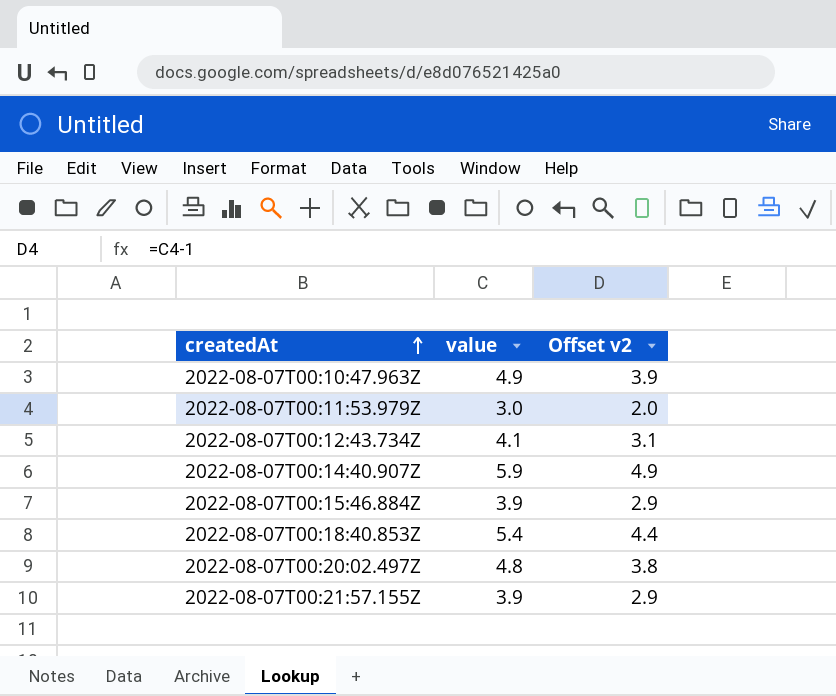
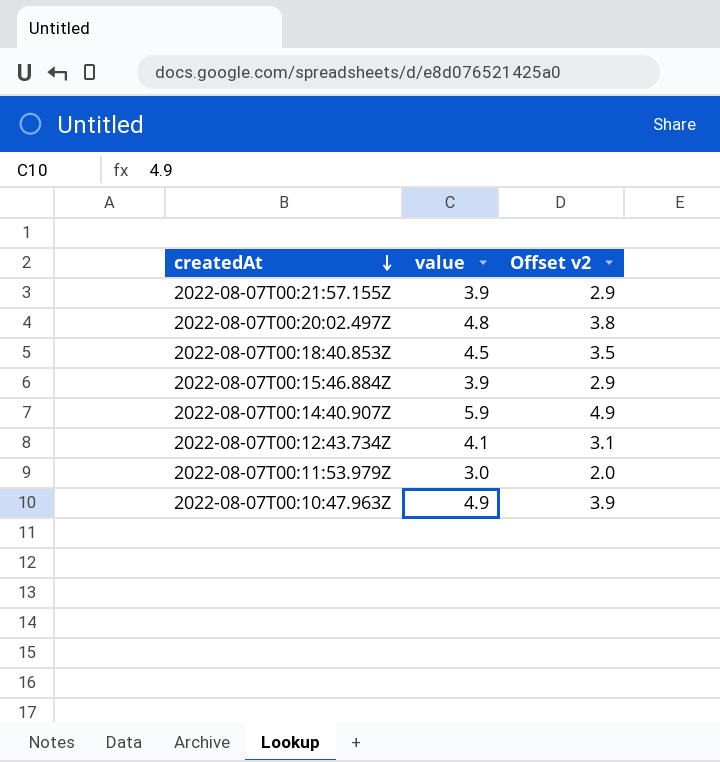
row order: createdAt ascending -> createdAt descending
2022-08-07T00:18:40.853Z | value: 5.4 -> 4.5
2022-08-07T00:18:40.853Z | Offset v2: 4.4 -> 3.5

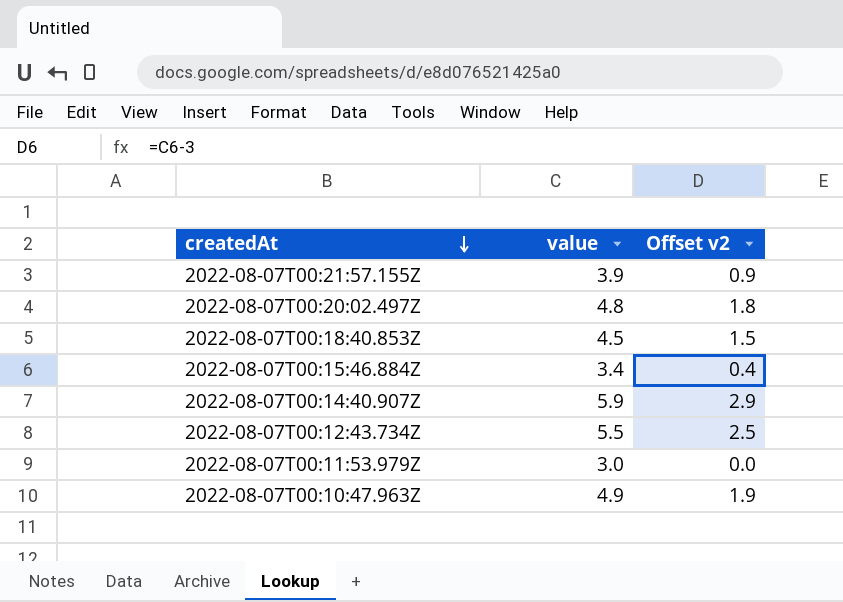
column Offset v2 | formula: [value] - 1 -> [value] - 3
2022-08-07T00:15:46.884Z | value: 3.9 -> 3.4
2022-08-07T00:12:43.734Z | value: 4.1 -> 5.5

